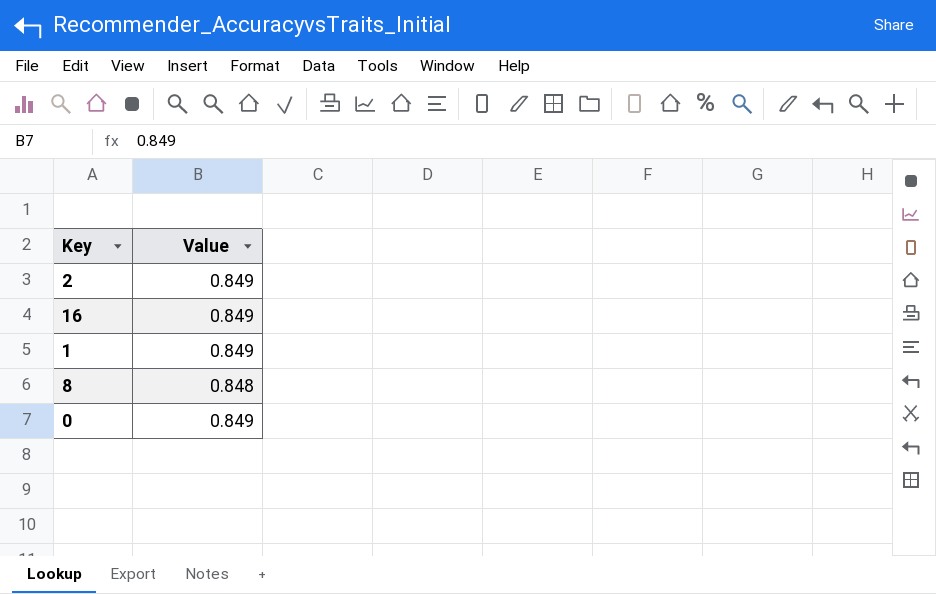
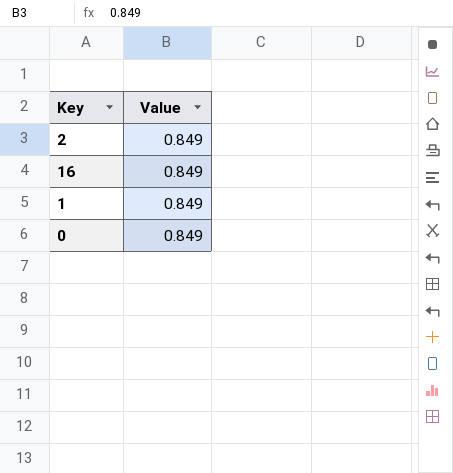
row 8: 0.848 -> none

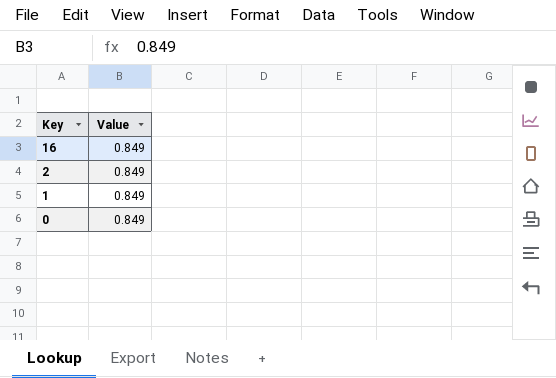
row order: none -> Key descending

